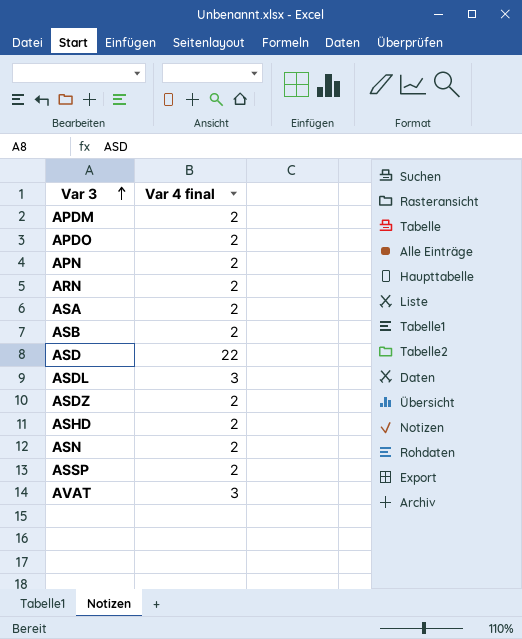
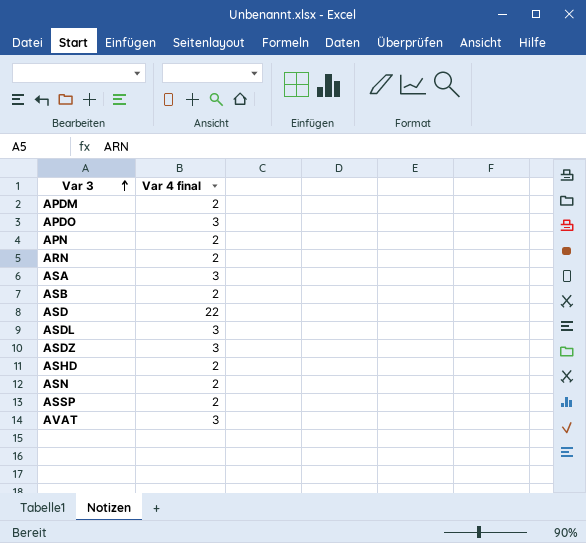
APDO | Var 4 final: 2 -> 3
ASA | Var 4 final: 2 -> 3
ASDZ | Var 4 final: 2 -> 3

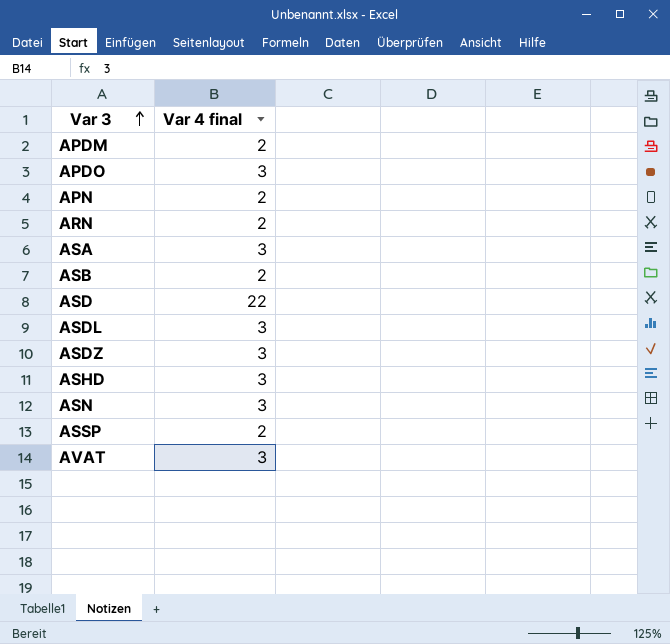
ASHD | Var 4 final: 2 -> 3
ASN | Var 4 final: 2 -> 3

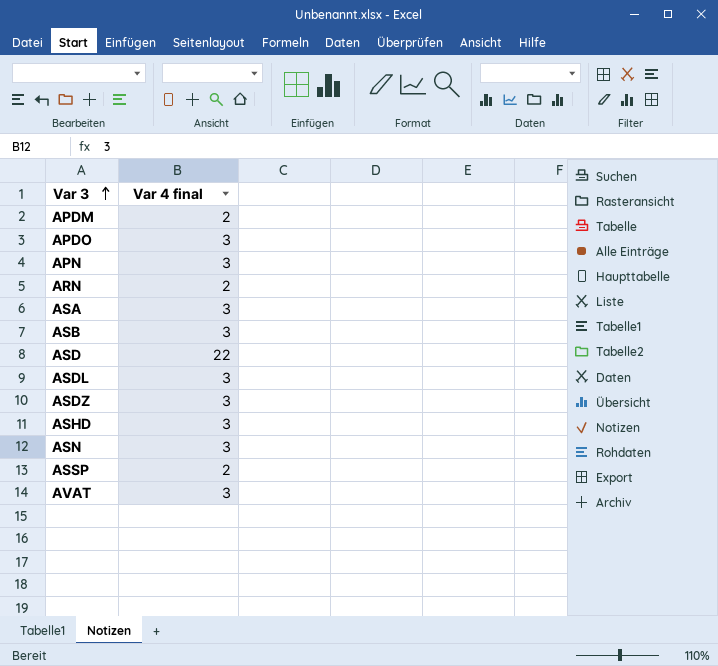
APN | Var 4 final: 2 -> 3
ASB | Var 4 final: 2 -> 3

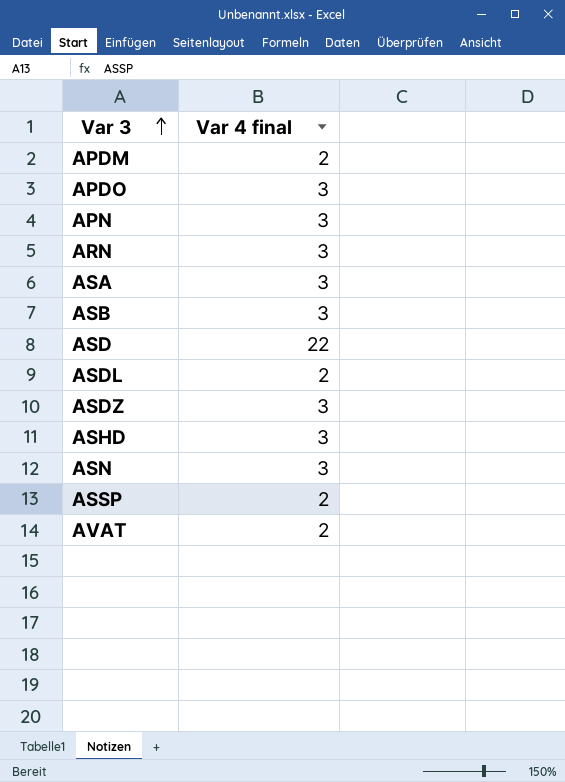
ARN | Var 4 final: 2 -> 3
ASDL | Var 4 final: 3 -> 2
AVAT | Var 4 final: 3 -> 2

